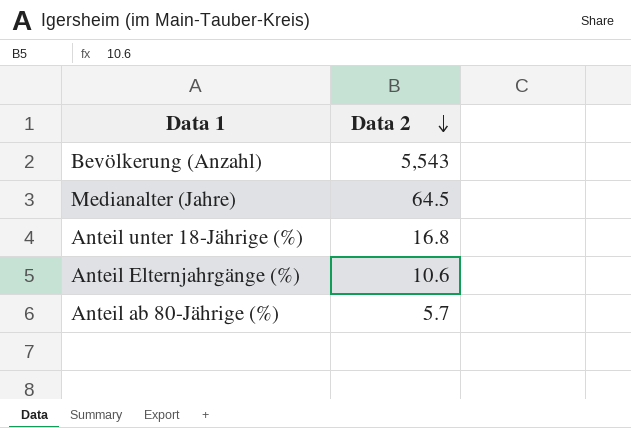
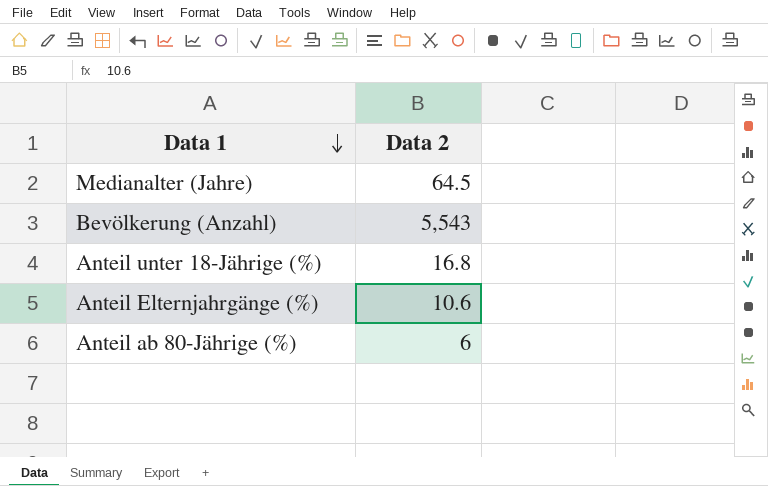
row order: Data 2 descending -> Data 1 descending
Anteil ab 80-Jährige (%) | Data 2: 5.7 -> 6

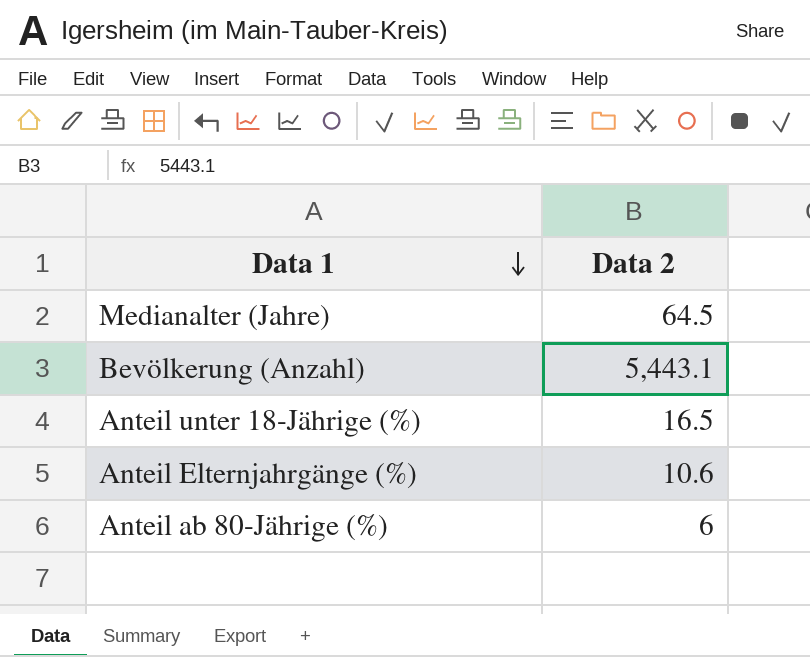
Bevölkerung (Anzahl) | Data 2: 5,543 -> 5,443.1
Anteil unter 18-Jährige (%) | Data 2: 16.8 -> 16.5

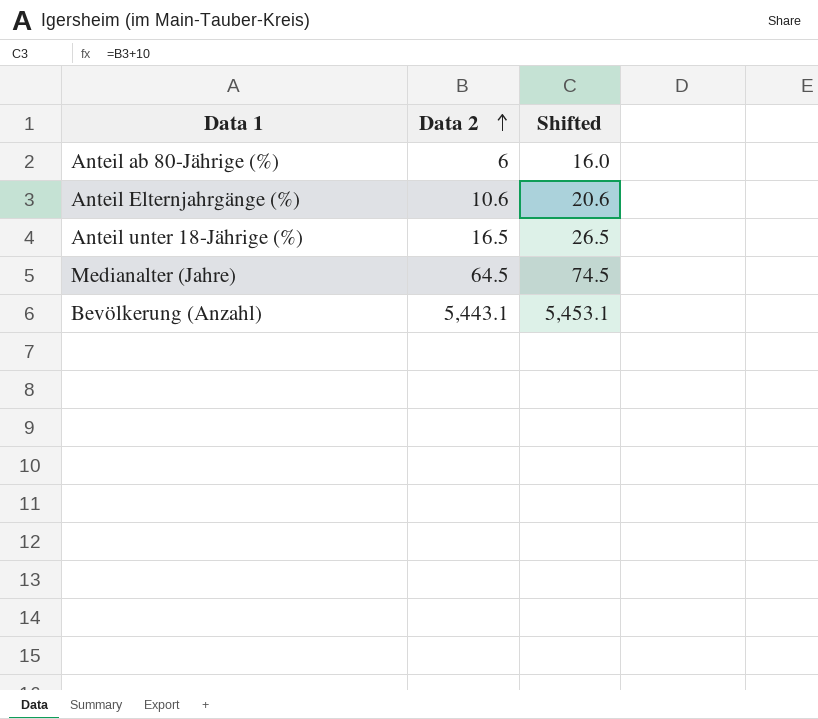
row order: Data 1 descending -> Data 2 ascending
column Shifted | formula: none -> [Data 2] + 10

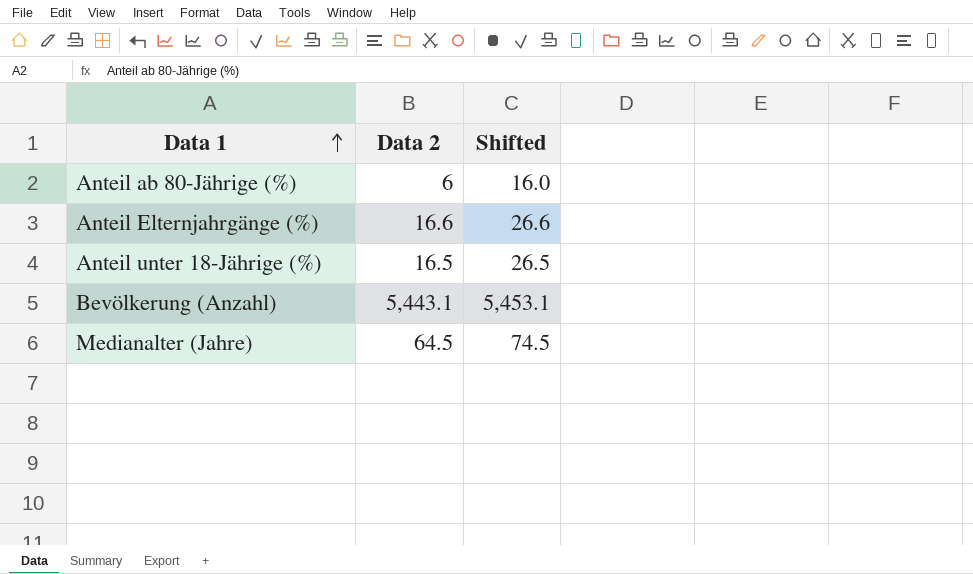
row order: Data 2 ascending -> Data 1 ascending
Anteil Elternjahrgänge (%) | Data 2: 10.6 -> 16.6
Anteil Elternjahrgänge (%) | Shifted: 20.6 -> 26.6

